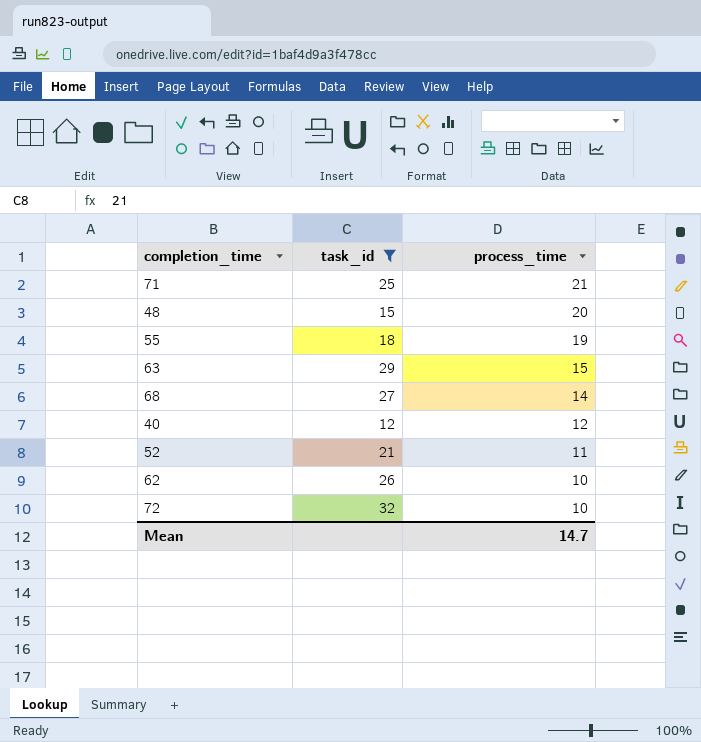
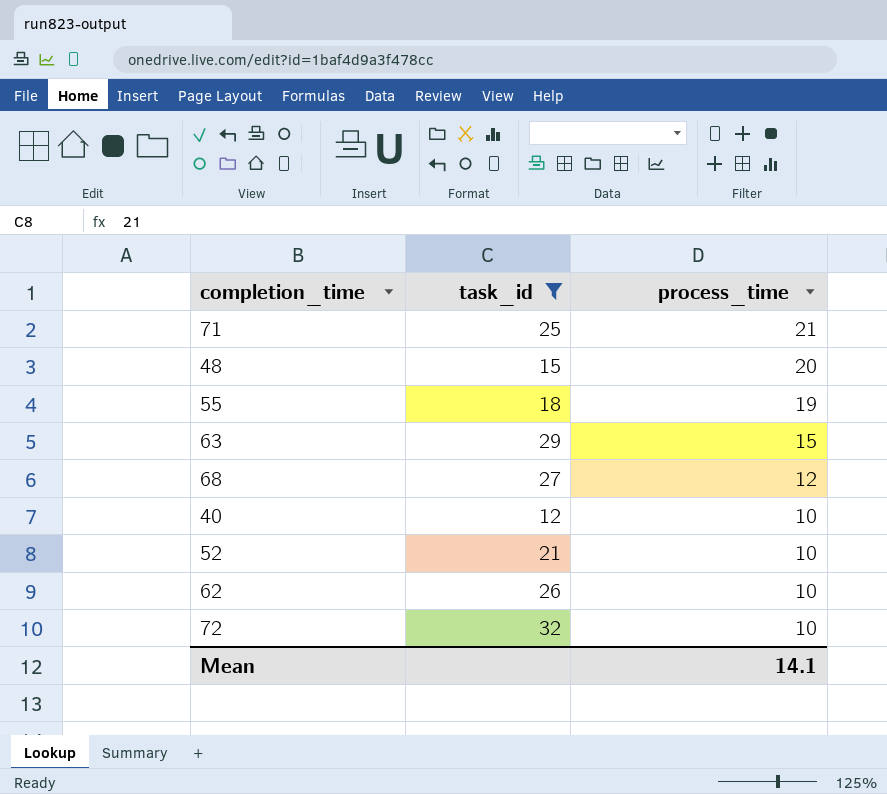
68 | process_time: 14 -> 12
40 | process_time: 12 -> 10
52 | process_time: 11 -> 10
Mean | process_time: 14.7 -> 14.1

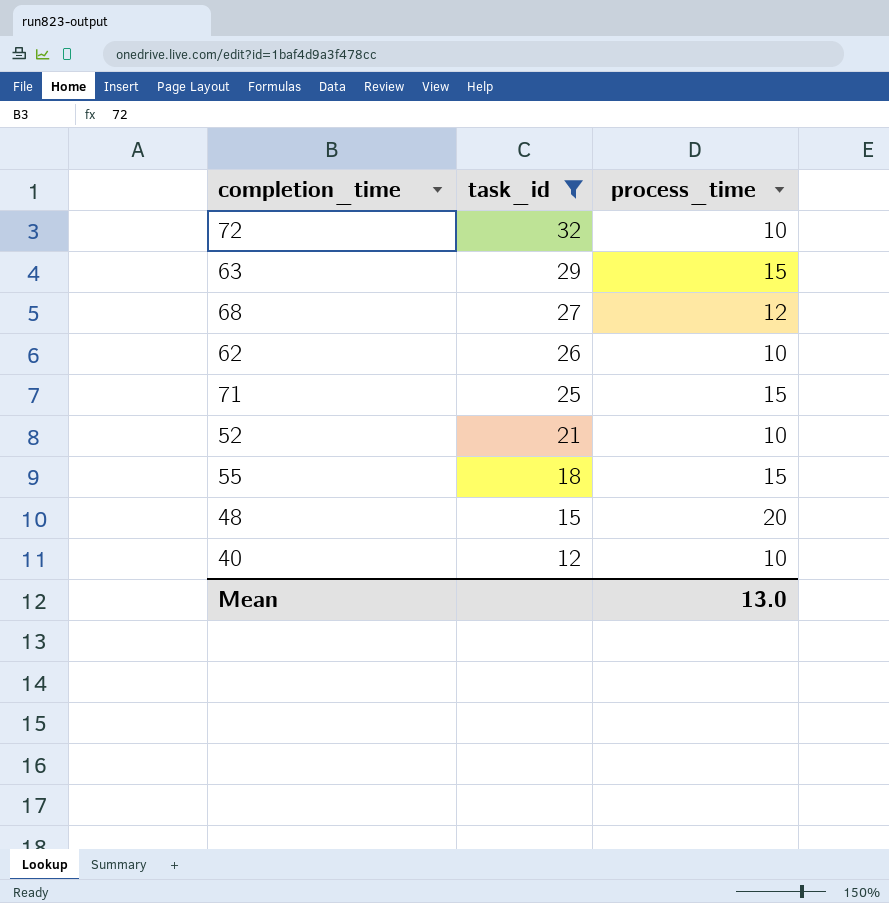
row order: process_time descending -> task_id descending
71 | process_time: 21 -> 15
55 | process_time: 19 -> 15
Mean | process_time: 14.1 -> 13.0

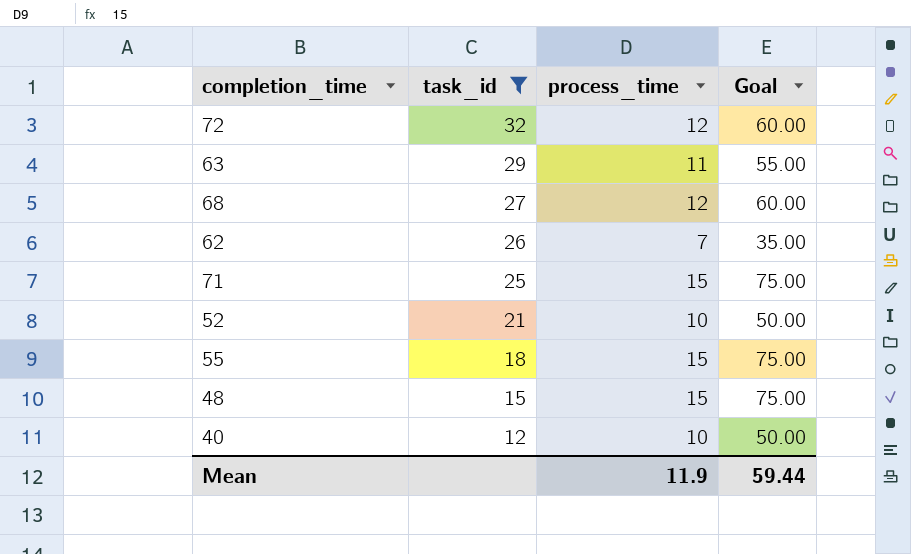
column Goal | formula: none -> [process_time] * 5
72 | process_time: 10 -> 12
63 | process_time: 15 -> 11
62 | process_time: 10 -> 7
48 | process_time: 20 -> 15
Mean | process_time: 13.0 -> 11.9

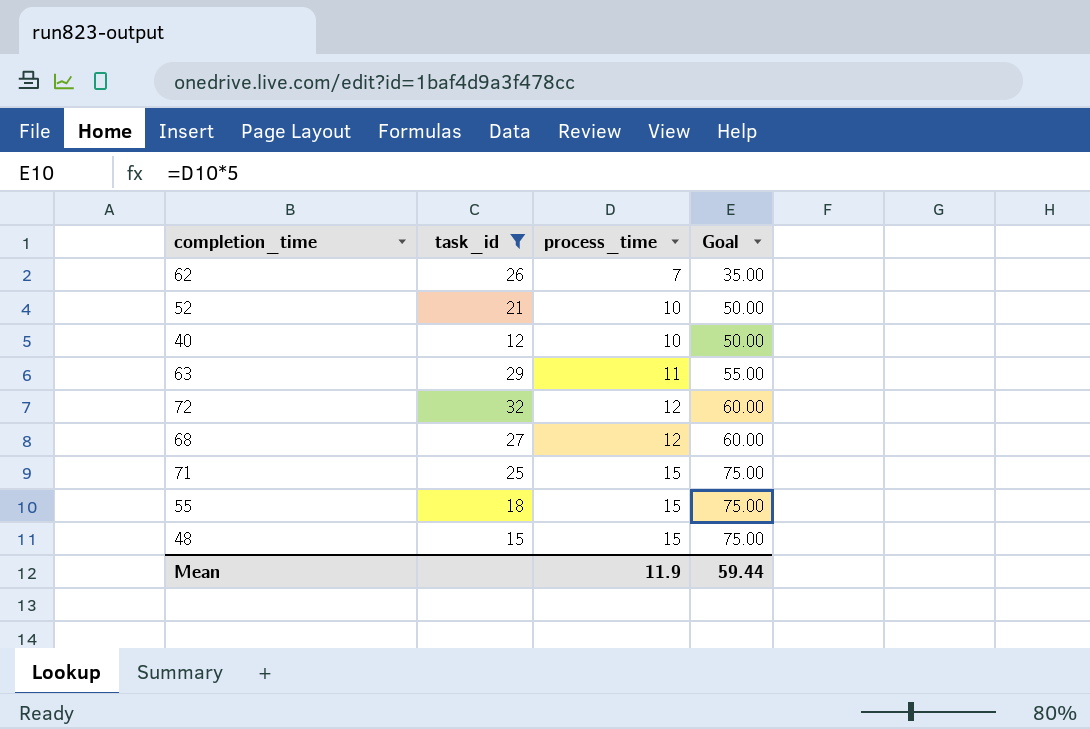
row order: task_id descending -> process_time ascending

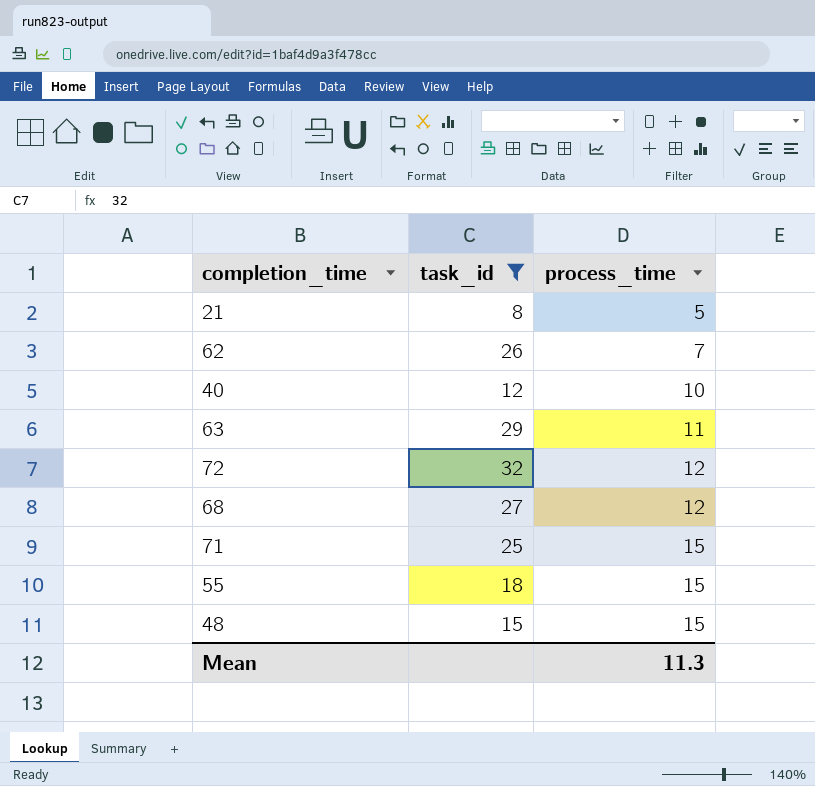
column Goal | formula: [process_time] * 5 -> none
row 52: 21 | 10 | 50.00 -> none
row 21: none -> 8 | 5
Mean | process_time: 11.9 -> 11.3

